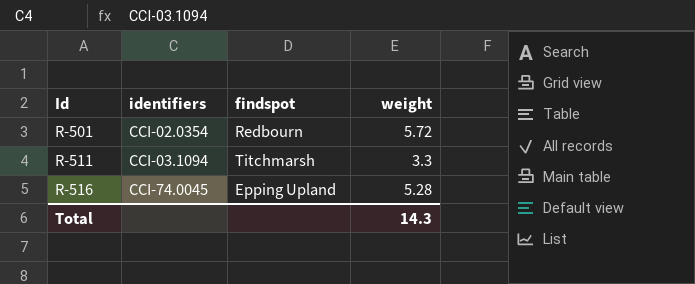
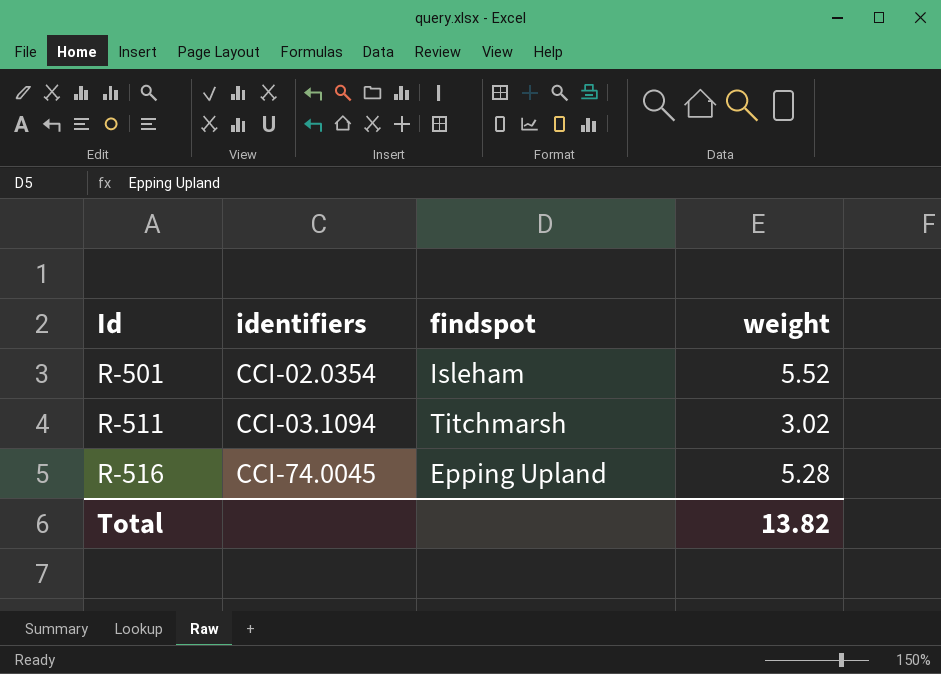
R-501 | findspot: Redbourn -> Isleham
R-501 | weight: 5.72 -> 5.52
R-511 | weight: 3.3 -> 3.02
Total | weight: 14.3 -> 13.82

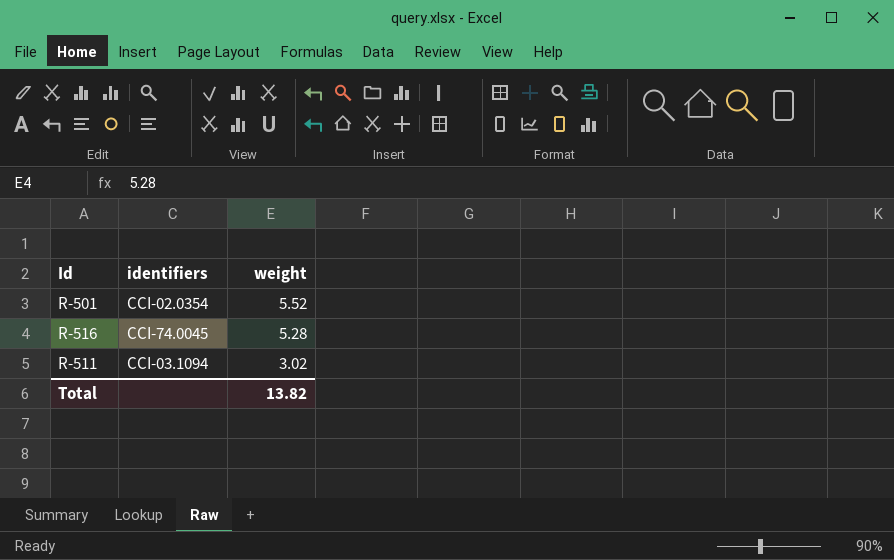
row order: Id ascending -> weight descending
column findspot | position: 3 -> none

